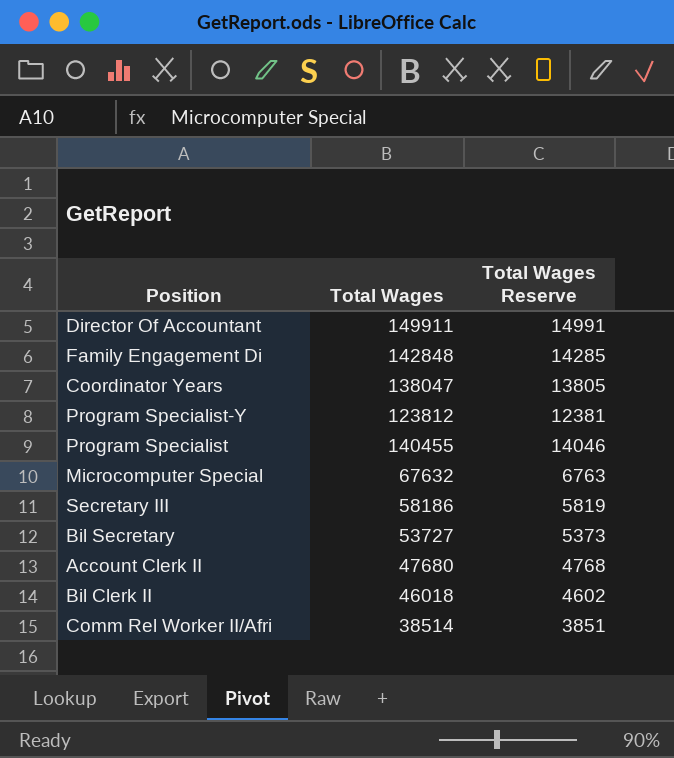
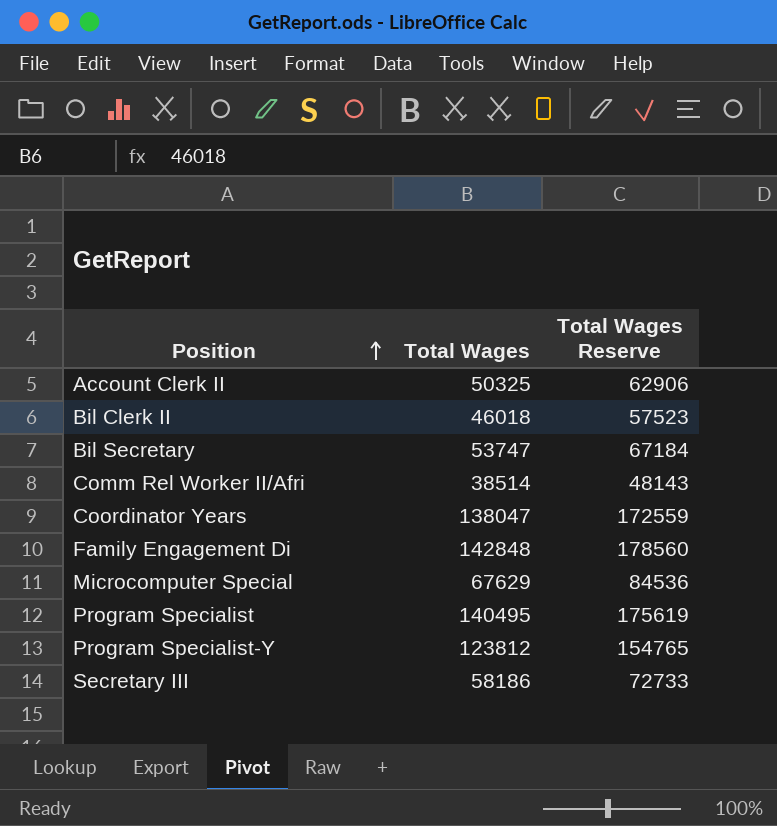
row order: none -> Position ascending
column Total Wages Reserve | formula: [Total Wages] * 0.1 -> [Total Wages] * 1.25
row Director Of Accountant: 149911 | 14991 -> none
Account Clerk II | Total Wages: 47680 -> 50325
Bil Secretary | Total Wages: 53727 -> 53747
Microcomputer Special | Total Wages: 67632 -> 67629
Program Specialist | Total Wages: 140455 -> 140495

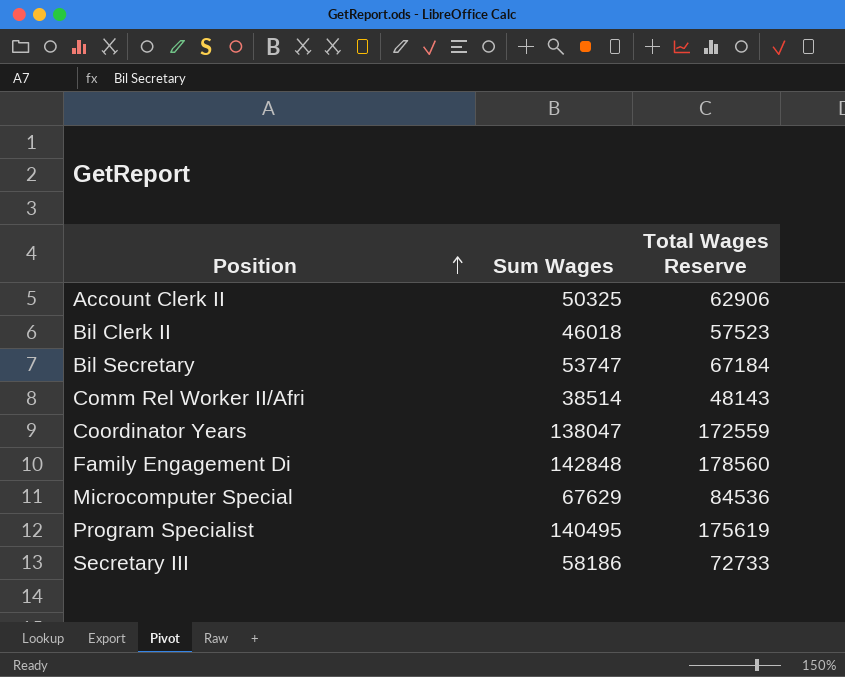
column name: Total Wages -> Sum Wages
row Program Specialist-Y: 123812 | 154765 -> none

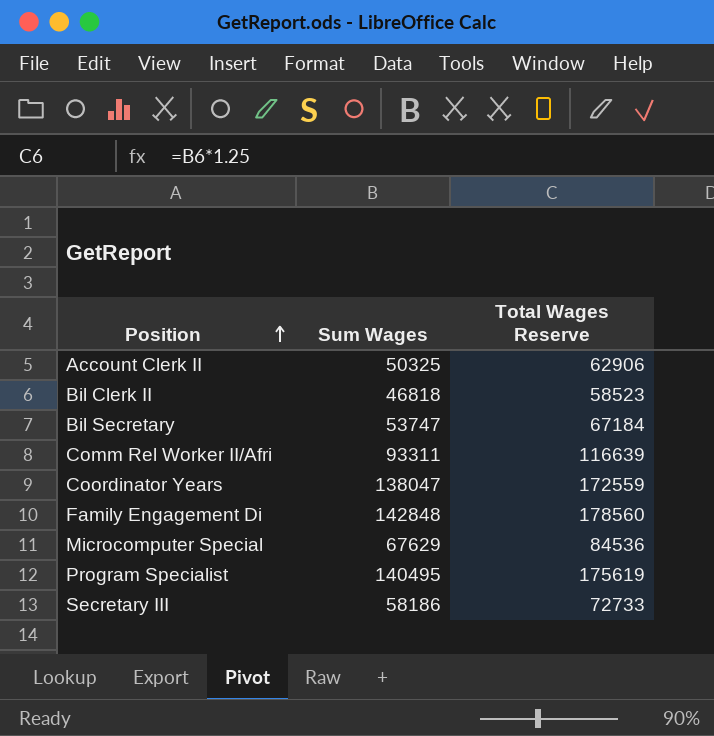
Bil Clerk II | Sum Wages: 46018 -> 46818
Bil Clerk II | Total Wages Reserve: 57523 -> 58523
Comm Rel Worker II/Afri | Sum Wages: 38514 -> 93311
Comm Rel Worker II/Afri | Total Wages Reserve: 48143 -> 116639

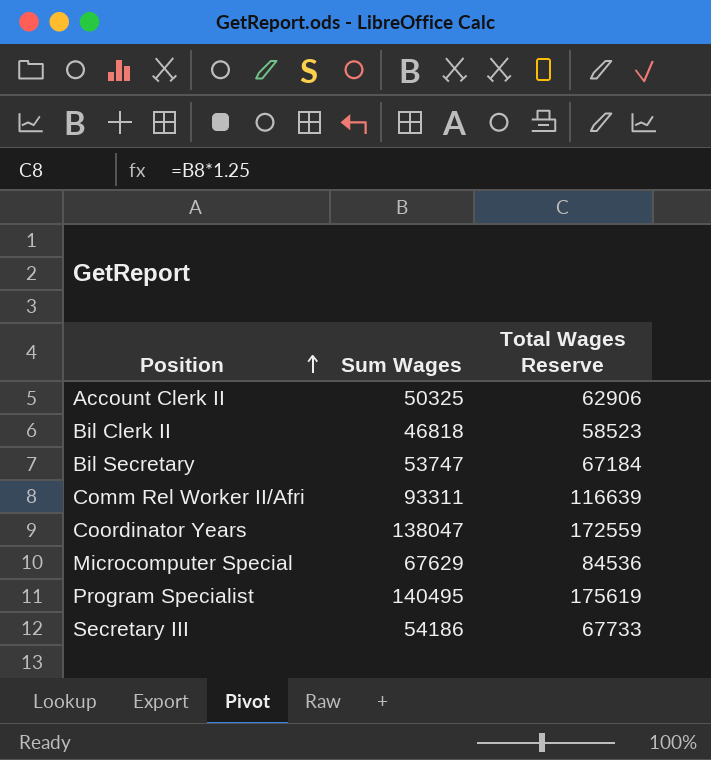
row Family Engagement Di: 142848 | 178560 -> none
Secretary III | Sum Wages: 58186 -> 54186
Secretary III | Total Wages Reserve: 72733 -> 67733

